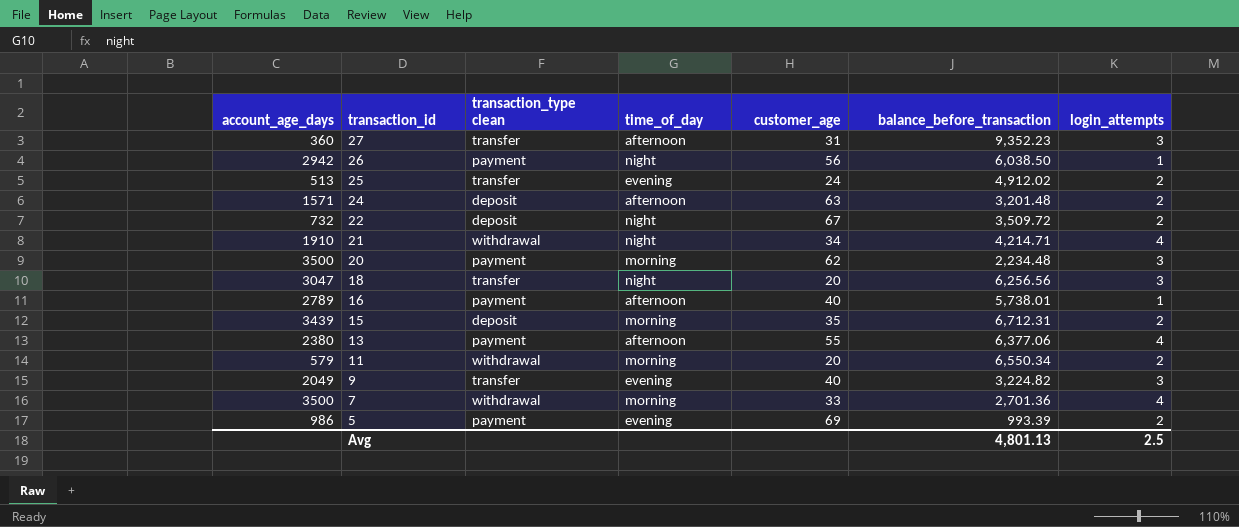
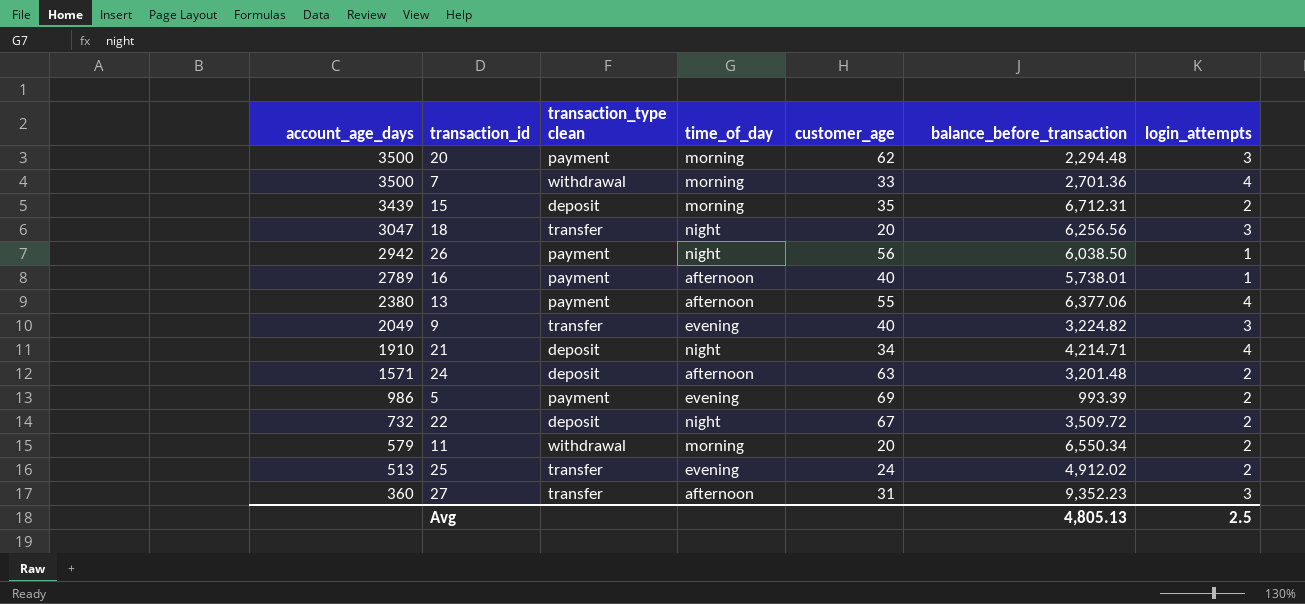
row order: transaction_id descending -> account_age_days descending
20 | balance_before_transaction: 2,234.48 -> 2,294.48
21 | transaction_type clean: withdrawal -> deposit
Avg | balance_before_transaction: 4,801.13 -> 4,805.13

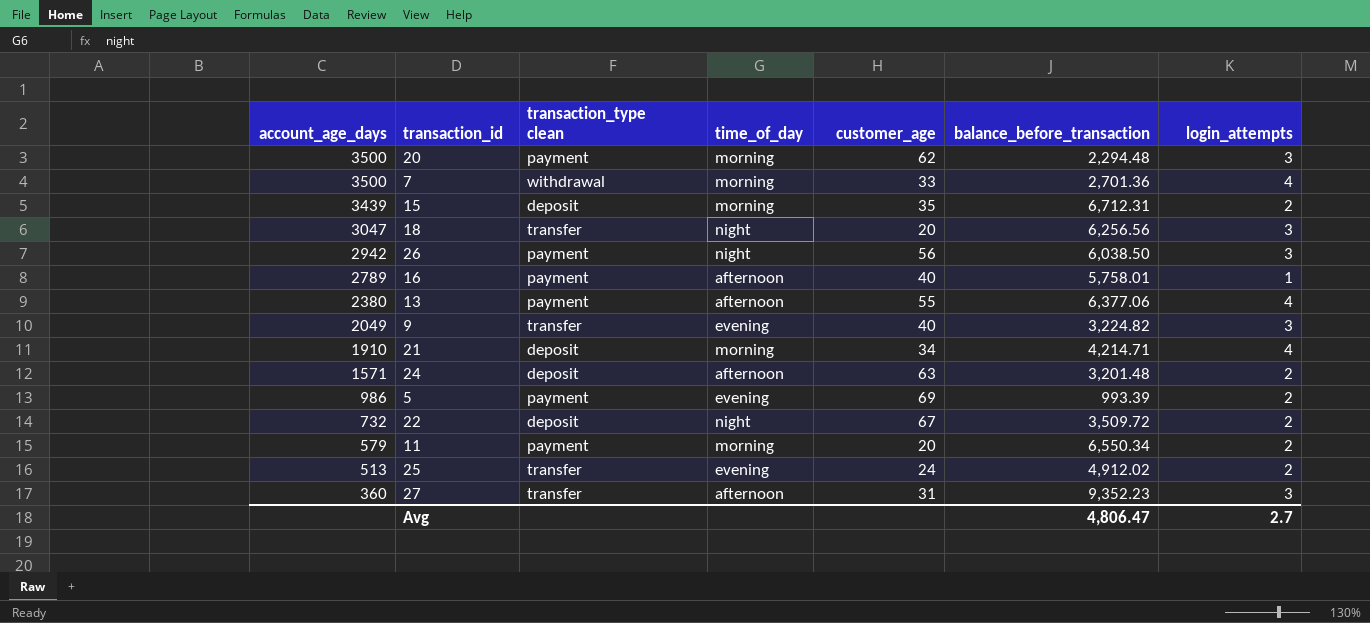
26 | login_attempts: 1 -> 3
16 | balance_before_transaction: 5,738.01 -> 5,758.01
21 | time_of_day: night -> morning
11 | transaction_type clean: withdrawal -> payment
Avg | balance_before_transaction: 4,805.13 -> 4,806.47
Avg | login_attempts: 2.5 -> 2.7

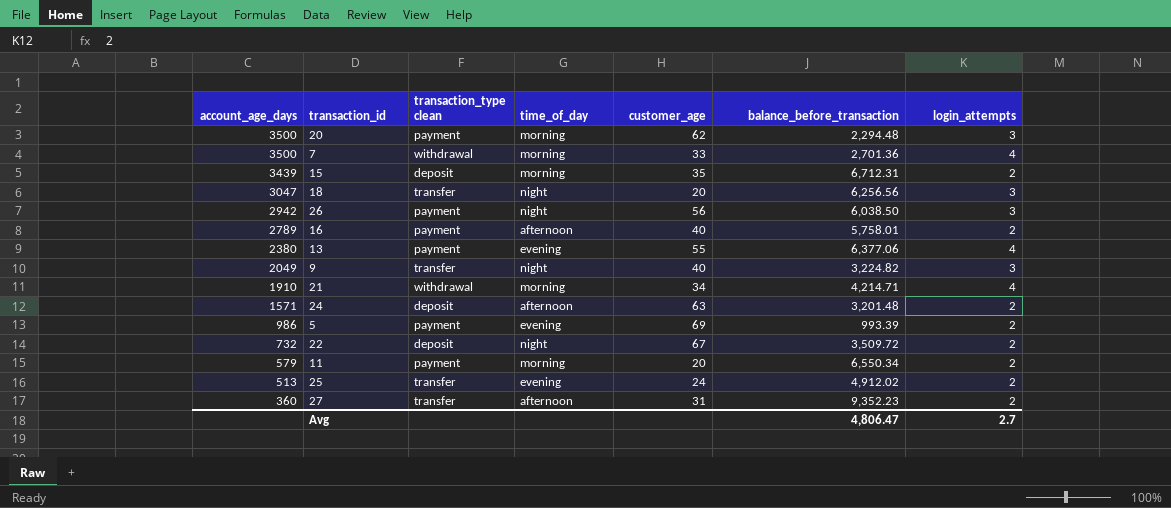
16 | login_attempts: 1 -> 2
13 | time_of_day: afternoon -> evening
9 | time_of_day: evening -> night
21 | transaction_type clean: deposit -> withdrawal
27 | login_attempts: 3 -> 2

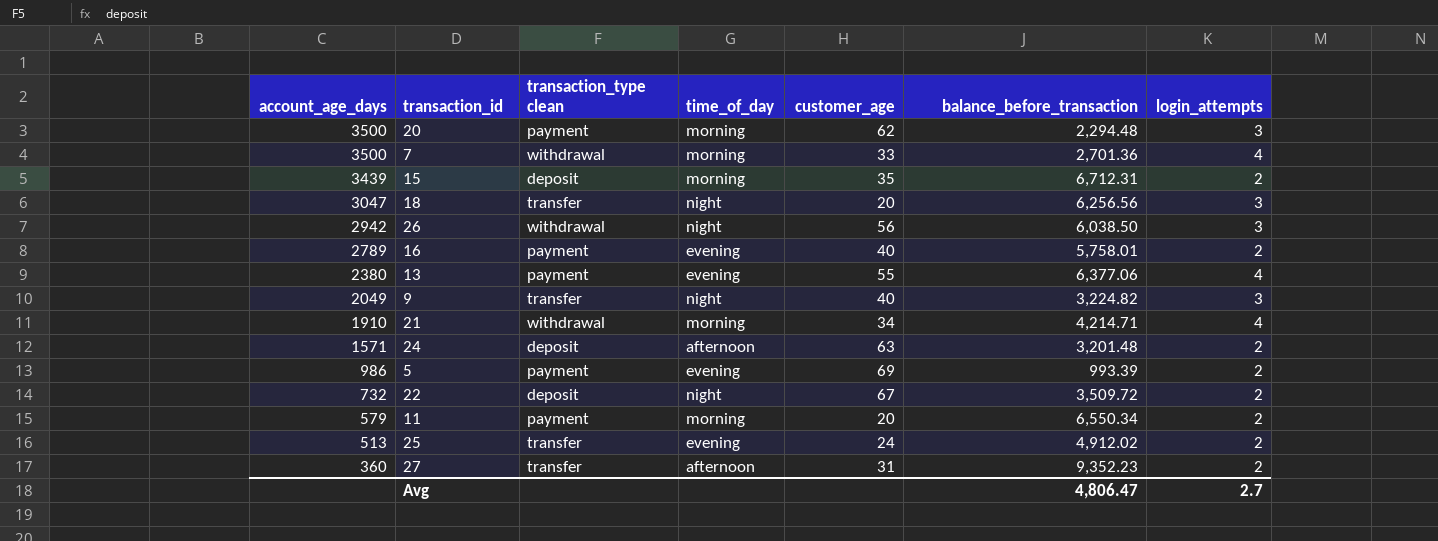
26 | transaction_type clean: payment -> withdrawal
16 | time_of_day: afternoon -> evening

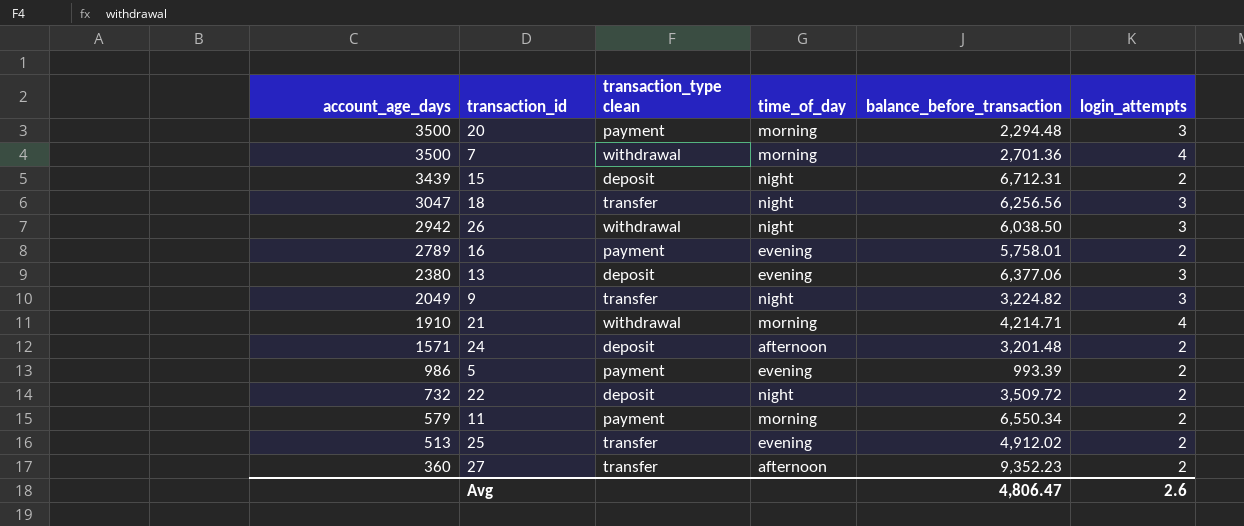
column customer_age | position: 5 -> none
15 | time_of_day: morning -> night
13 | transaction_type clean: payment -> deposit
13 | login_attempts: 4 -> 3
Avg | login_attempts: 2.7 -> 2.6

